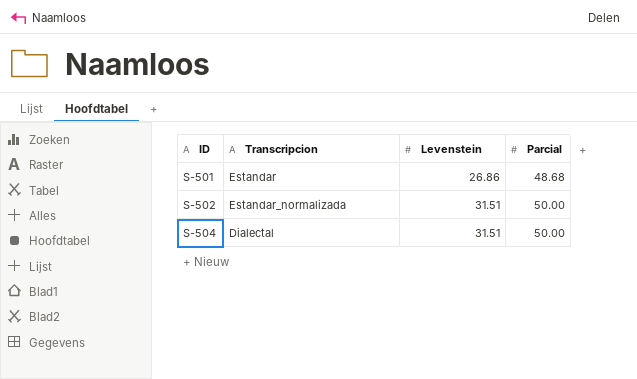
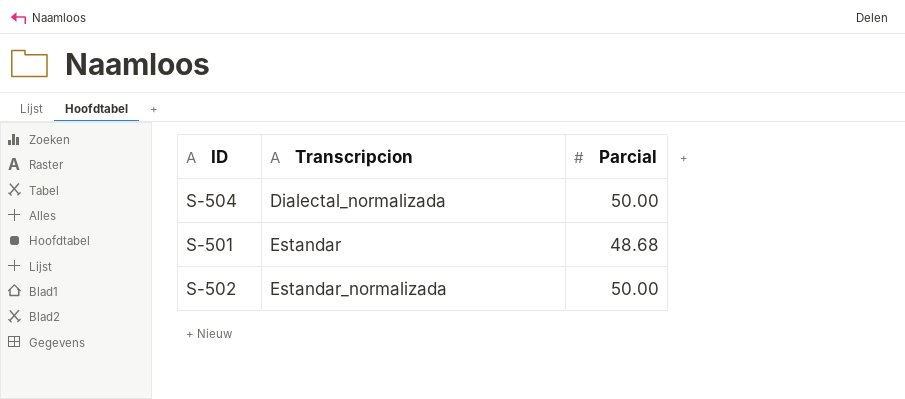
row order: ID ascending -> Transcripcion ascending
column Levenstein | position: 3 -> none
S-504 | Transcripcion: Dialectal -> Dialectal_normalizada

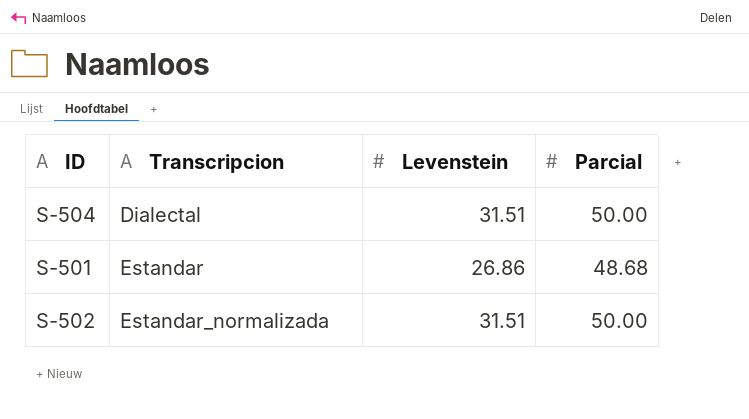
column Levenstein | position: none -> 3
S-504 | Transcripcion: Dialectal_normalizada -> Dialectal

